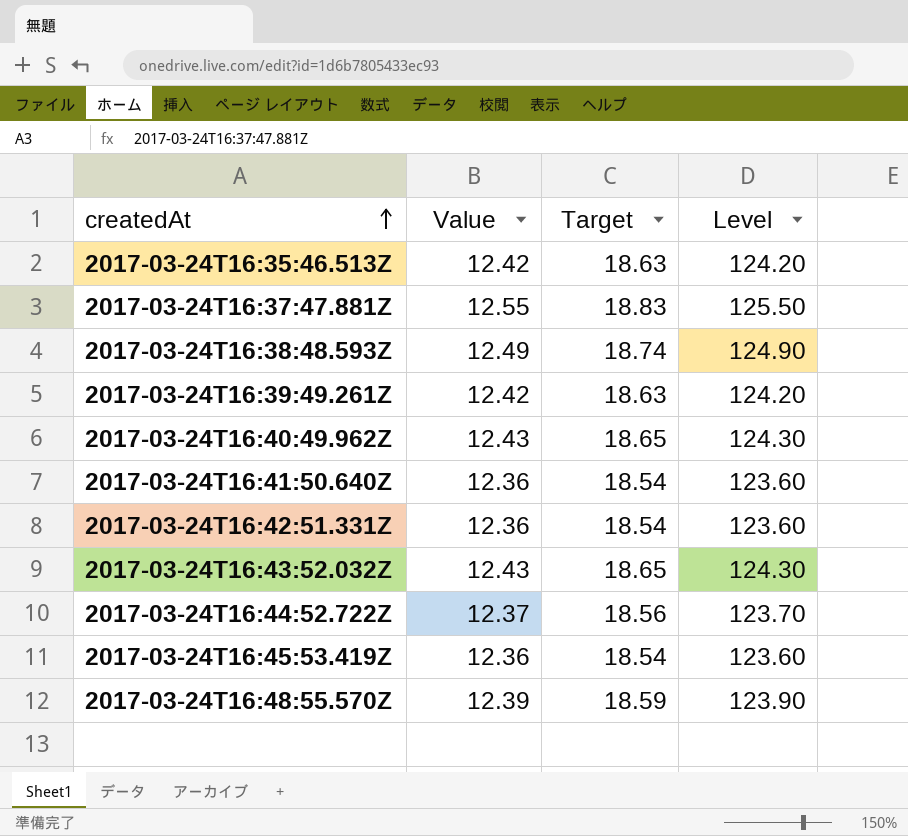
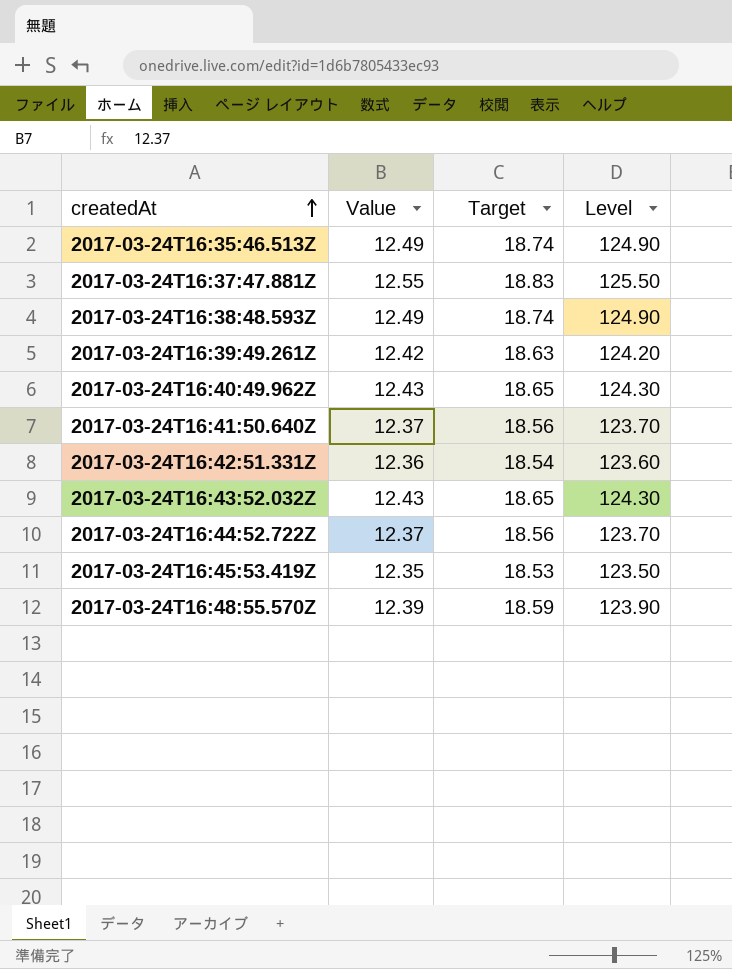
2017-03-24T16:35:46.513Z | Value: 12.42 -> 12.49
2017-03-24T16:35:46.513Z | Target: 18.63 -> 18.74
2017-03-24T16:35:46.513Z | Level: 124.20 -> 124.90
2017-03-24T16:41:50.640Z | Value: 12.36 -> 12.37
2017-03-24T16:41:50.640Z | Target: 18.54 -> 18.56
2017-03-24T16:41:50.640Z | Level: 123.60 -> 123.70
2017-03-24T16:45:53.419Z | Value: 12.36 -> 12.35
2017-03-24T16:45:53.419Z | Target: 18.54 -> 18.53
2017-03-24T16:45:53.419Z | Level: 123.60 -> 123.50

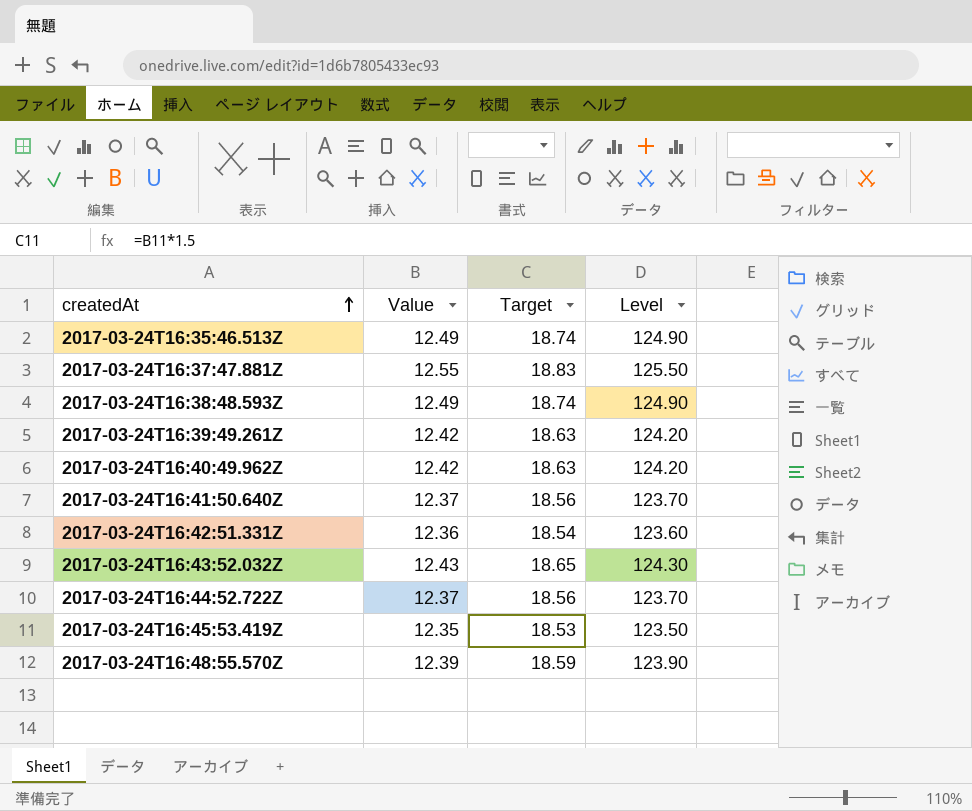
2017-03-24T16:40:49.962Z | Value: 12.43 -> 12.42
2017-03-24T16:40:49.962Z | Target: 18.65 -> 18.63
2017-03-24T16:40:49.962Z | Level: 124.30 -> 124.20

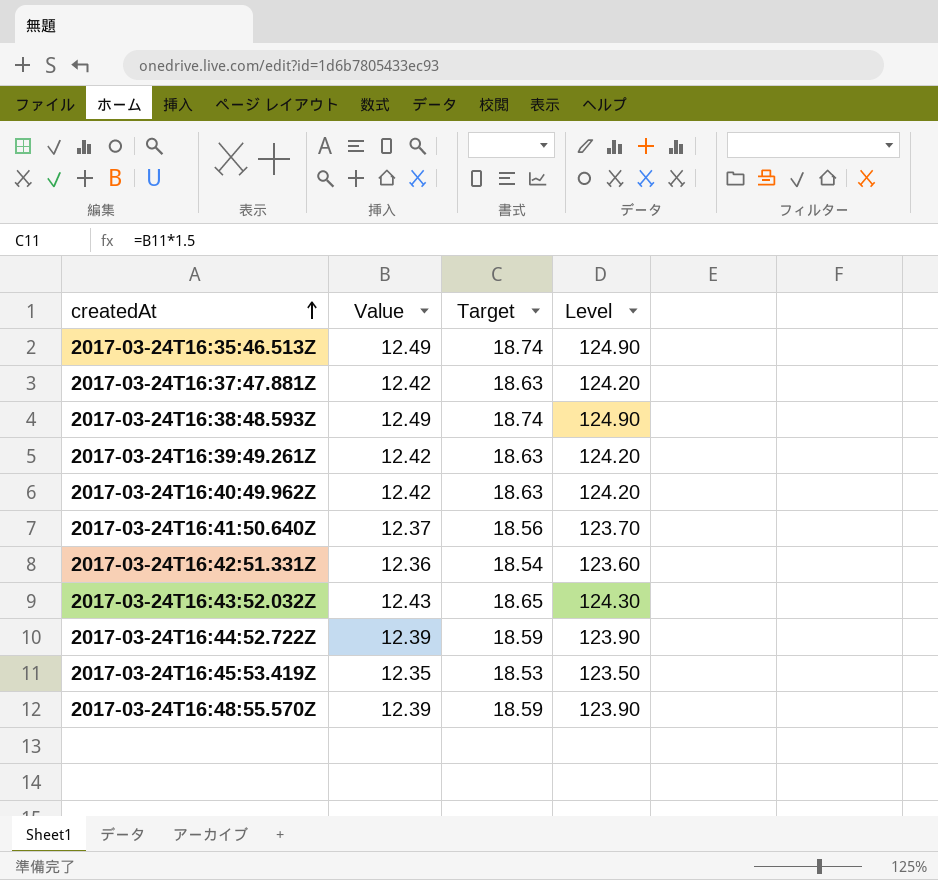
2017-03-24T16:37:47.881Z | Value: 12.55 -> 12.42
2017-03-24T16:37:47.881Z | Target: 18.83 -> 18.63
2017-03-24T16:37:47.881Z | Level: 125.50 -> 124.20
2017-03-24T16:44:52.722Z | Value: 12.37 -> 12.39
2017-03-24T16:44:52.722Z | Target: 18.56 -> 18.59
2017-03-24T16:44:52.722Z | Level: 123.70 -> 123.90

